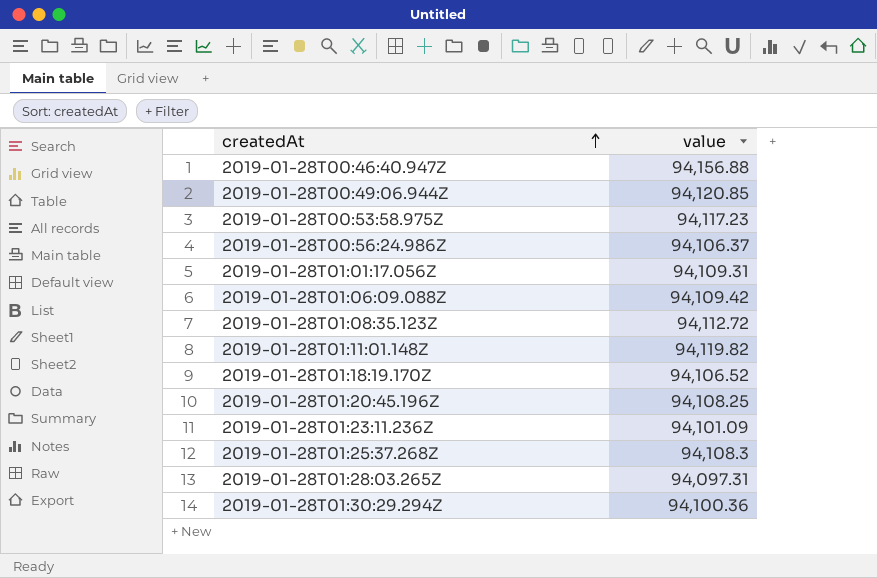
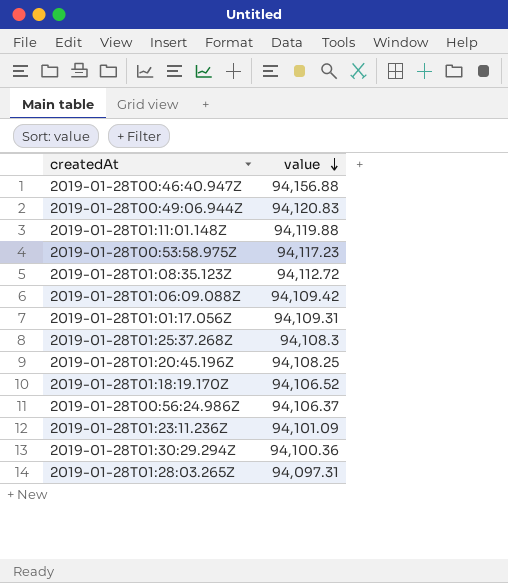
row order: createdAt ascending -> value descending
2019-01-28T00:49:06.944Z | value: 94,120.85 -> 94,120.83
2019-01-28T01:11:01.148Z | value: 94,119.82 -> 94,119.88

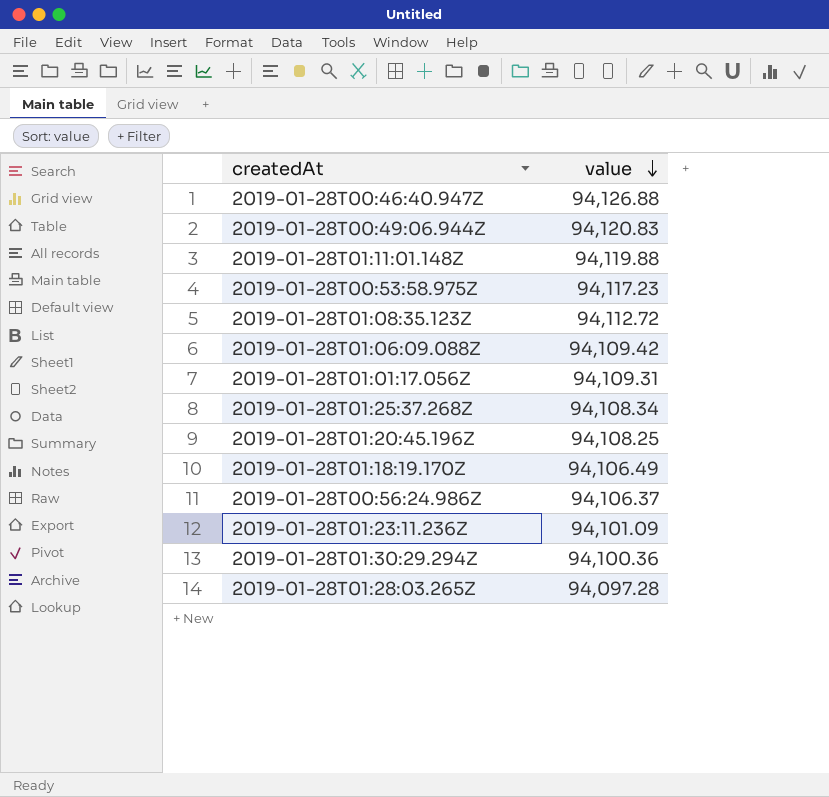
2019-01-28T00:46:40.947Z | value: 94,156.88 -> 94,126.88
2019-01-28T01:25:37.268Z | value: 94,108.3 -> 94,108.34
2019-01-28T01:18:19.170Z | value: 94,106.52 -> 94,106.49
2019-01-28T01:28:03.265Z | value: 94,097.31 -> 94,097.28

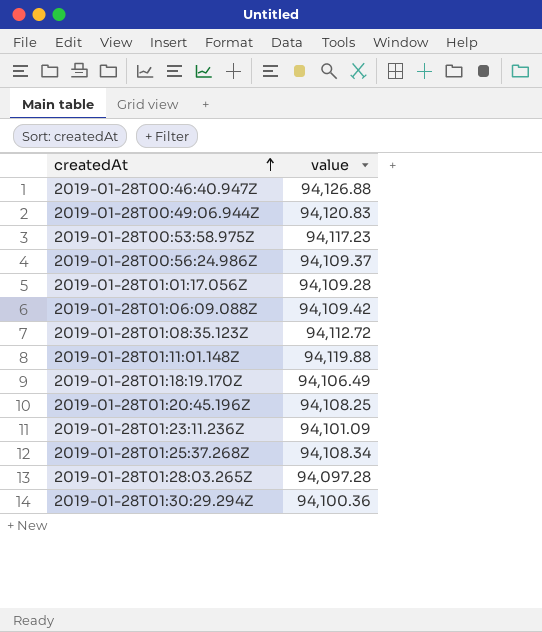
row order: value descending -> createdAt ascending
2019-01-28T00:56:24.986Z | value: 94,106.37 -> 94,109.37
2019-01-28T01:01:17.056Z | value: 94,109.31 -> 94,109.28

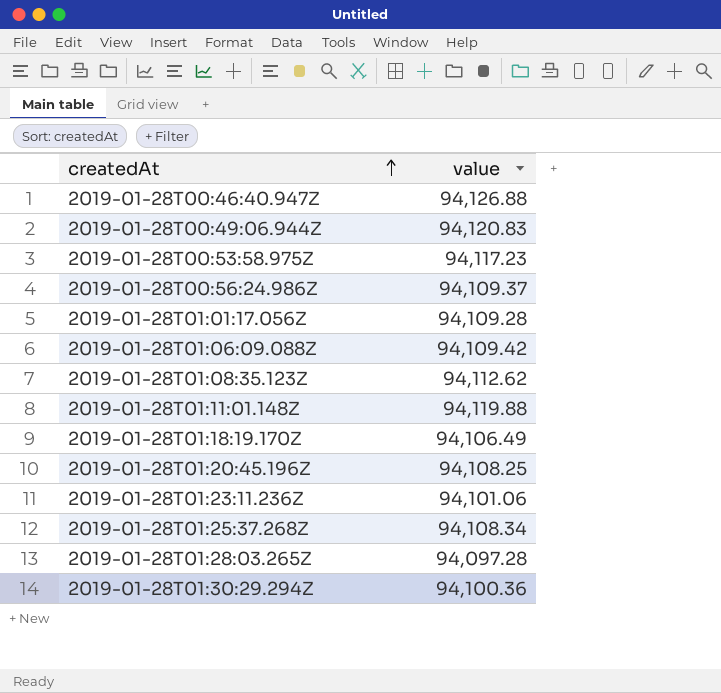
2019-01-28T01:08:35.123Z | value: 94,112.72 -> 94,112.62
2019-01-28T01:23:11.236Z | value: 94,101.09 -> 94,101.06

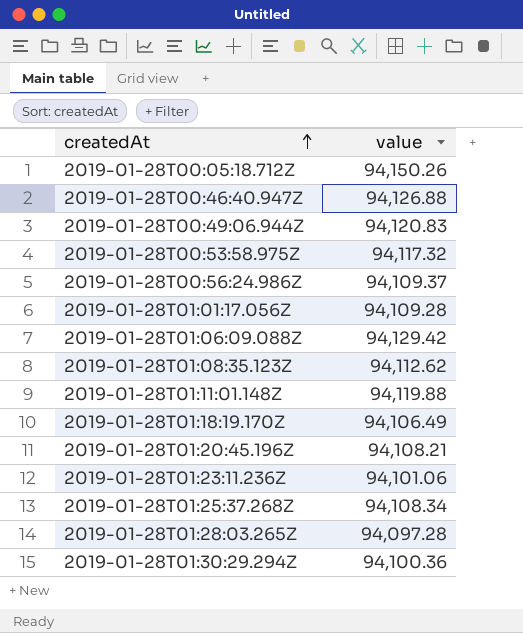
row 2019-01-28T00:05:18.712Z: none -> 94,150.26
2019-01-28T00:53:58.975Z | value: 94,117.23 -> 94,117.32
2019-01-28T01:06:09.088Z | value: 94,109.42 -> 94,129.42
2019-01-28T01:20:45.196Z | value: 94,108.25 -> 94,108.21

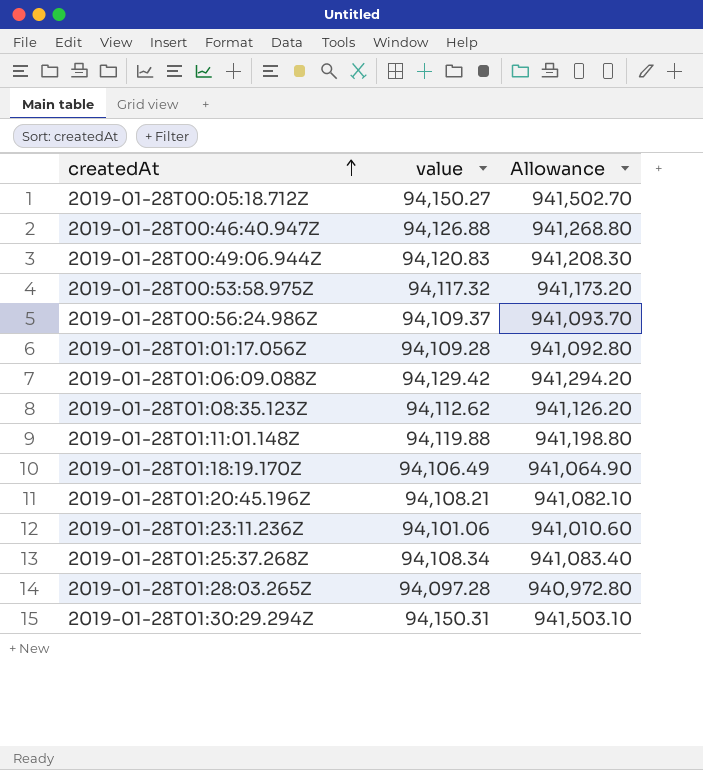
column Allowance | formula: none -> [value] * 10
2019-01-28T00:05:18.712Z | value: 94,150.26 -> 94,150.27
2019-01-28T01:30:29.294Z | value: 94,100.36 -> 94,150.31

